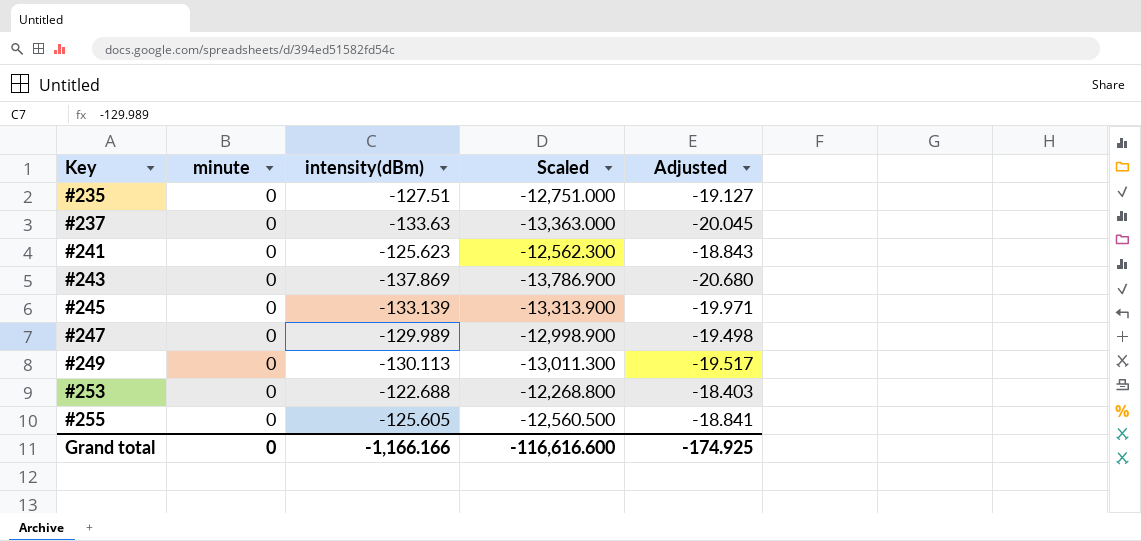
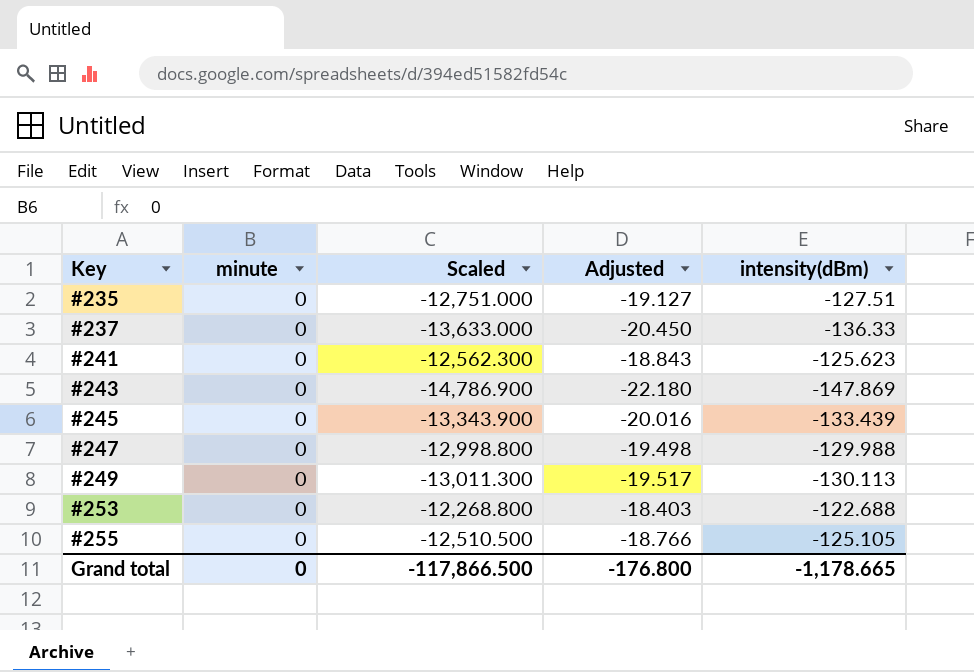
column intensity(dBm) | position: 3 -> 5
#237 | Scaled: -13,363.000 -> -13,633.000
#237 | Adjusted: -20.045 -> -20.450
#237 | intensity(dBm): -133.63 -> -136.33
#243 | Scaled: -13,786.900 -> -14,786.900
#243 | Adjusted: -20.680 -> -22.180
#243 | intensity(dBm): -137.869 -> -147.869
#245 | Scaled: -13,313.900 -> -13,343.900
#245 | Adjusted: -19.971 -> -20.016
#245 | intensity(dBm): -133.139 -> -133.439
#247 | Scaled: -12,998.900 -> -12,998.800
#247 | intensity(dBm): -129.989 -> -129.988
#255 | Scaled: -12,560.500 -> -12,510.500
#255 | Adjusted: -18.841 -> -18.766
#255 | intensity(dBm): -125.605 -> -125.105
Grand total | Scaled: -116,616.600 -> -117,866.500
Grand total | Adjusted: -174.925 -> -176.800
Grand total | intensity(dBm): -1,166.166 -> -1,178.665

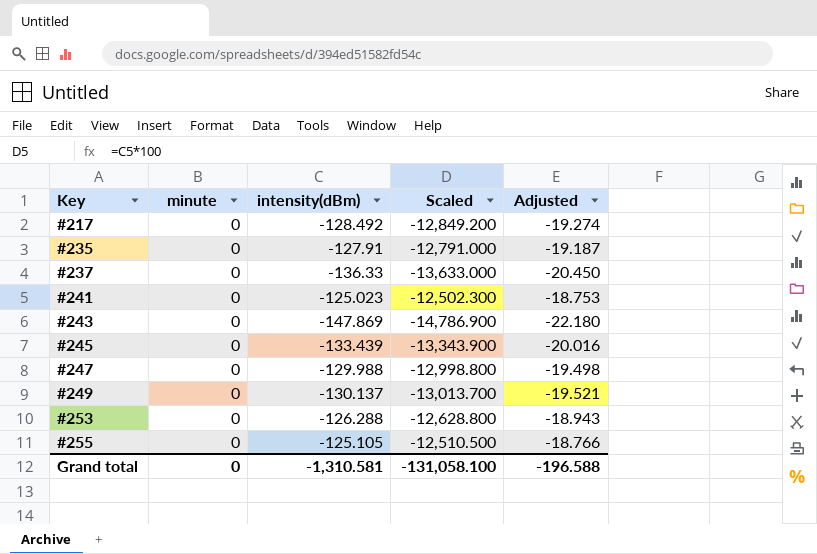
column intensity(dBm) | position: 5 -> 3
row #217: none -> 0 | -128.492 | -12,849.200 | -19.274
#235 | intensity(dBm): -127.51 -> -127.91
#235 | Scaled: -12,751.000 -> -12,791.000
#235 | Adjusted: -19.127 -> -19.187
#241 | intensity(dBm): -125.623 -> -125.023
#241 | Scaled: -12,562.300 -> -12,502.300
#241 | Adjusted: -18.843 -> -18.753
#249 | intensity(dBm): -130.113 -> -130.137
#249 | Scaled: -13,011.300 -> -13,013.700
#249 | Adjusted: -19.517 -> -19.521
#253 | intensity(dBm): -122.688 -> -126.288
#253 | Scaled: -12,268.800 -> -12,628.800
#253 | Adjusted: -18.403 -> -18.943
Grand total | intensity(dBm): -1,178.665 -> -1,310.581
Grand total | Scaled: -117,866.500 -> -131,058.100
Grand total | Adjusted: -176.800 -> -196.588

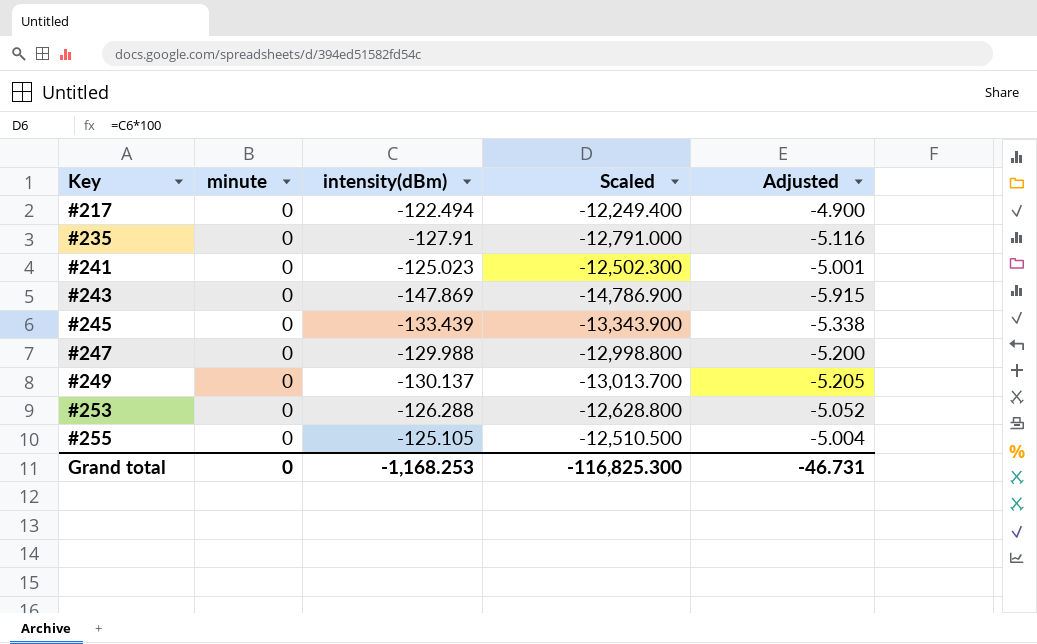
column Adjusted | formula: [intensity(dBm)] * 0.15 -> [intensity(dBm)] * 0.04
row #237: 0 | -136.33 | -13,633.000 | -20.450 -> none
#217 | intensity(dBm): -128.492 -> -122.494
#217 | Scaled: -12,849.200 -> -12,249.400
Grand total | intensity(dBm): -1,310.581 -> -1,168.253
Grand total | Scaled: -131,058.100 -> -116,825.300
Grand total | Adjusted: -196.588 -> -46.731

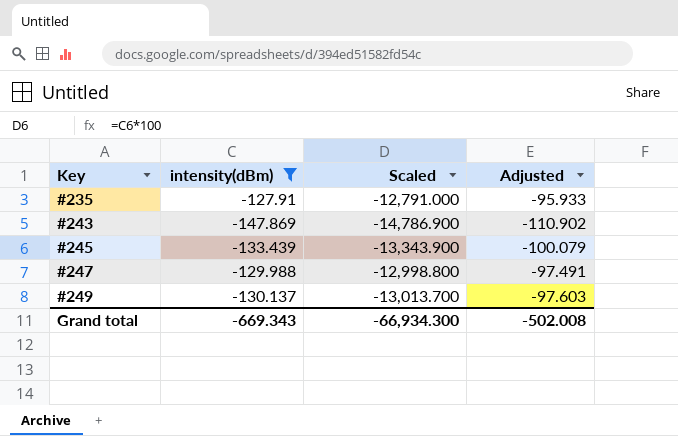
filter: none -> intensity(dBm) <= -127.91
column minute | position: 2 -> none
column Adjusted | formula: [intensity(dBm)] * 0.04 -> [intensity(dBm)] * 0.75
Grand total | intensity(dBm): -1,168.253 -> -669.343
Grand total | Scaled: -116,825.300 -> -66,934.300
Grand total | Adjusted: -46.731 -> -502.008

